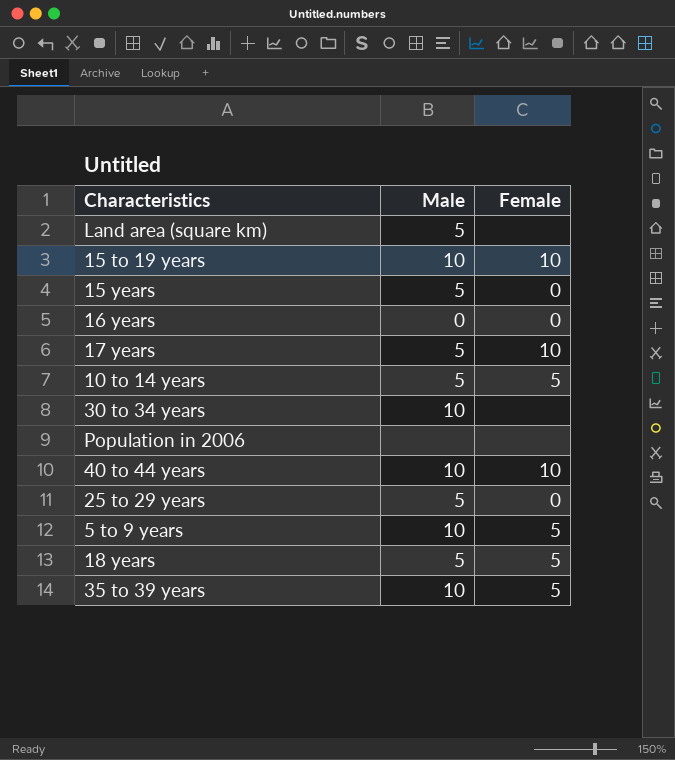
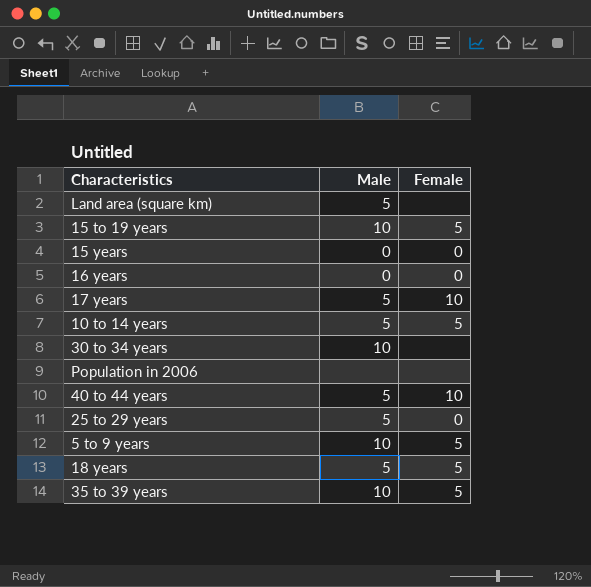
15 to 19 years | Female: 10 -> 5
15 years | Male: 5 -> 0
40 to 44 years | Male: 10 -> 5

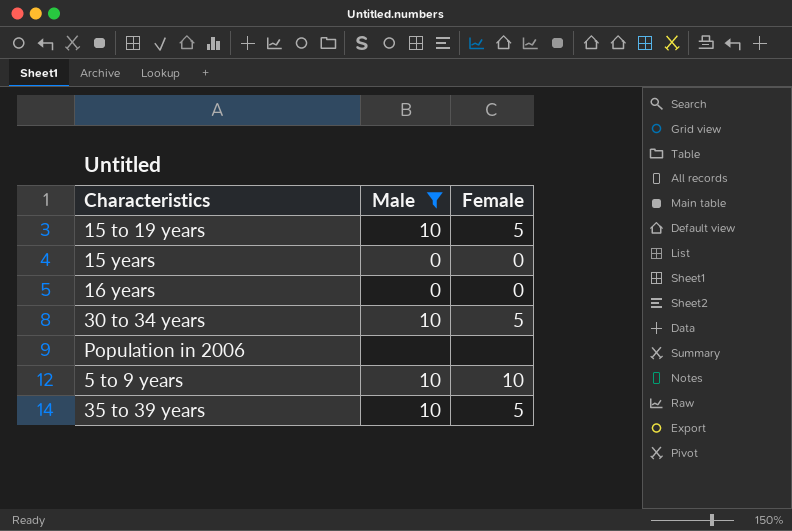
filter: none -> Male != 5
30 to 34 years | Female: none -> 5
5 to 9 years | Female: 5 -> 10

